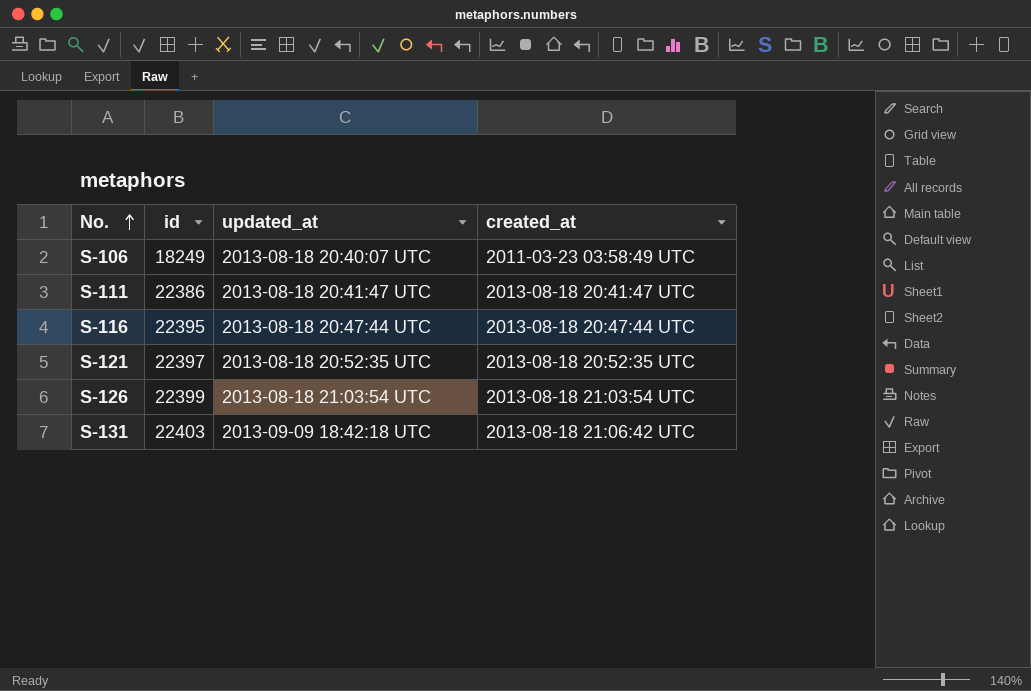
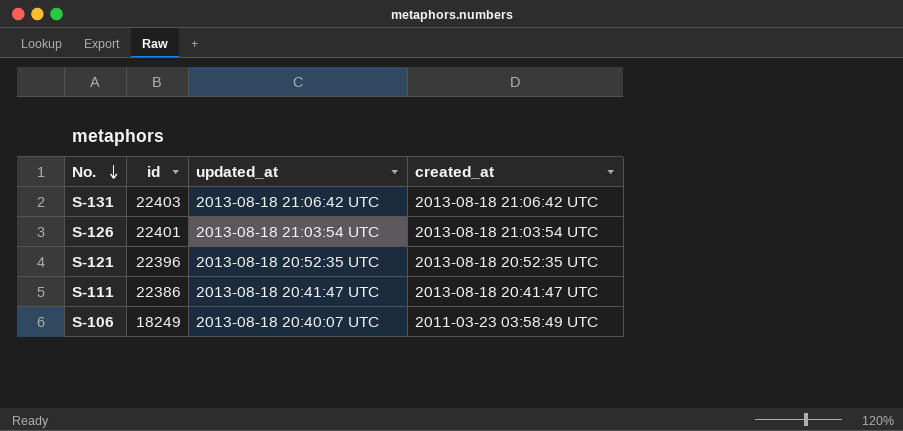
row order: No. ascending -> No. descending
row S-116: 22395 | 2013-08-18 20:47:44 UTC | 2013-08-18 20:47:44 UTC -> none
S-131 | updated_at: 2013-09-09 18:42:18 UTC -> 2013-08-18 21:06:42 UTC
S-126 | id: 22399 -> 22401
S-121 | id: 22397 -> 22396

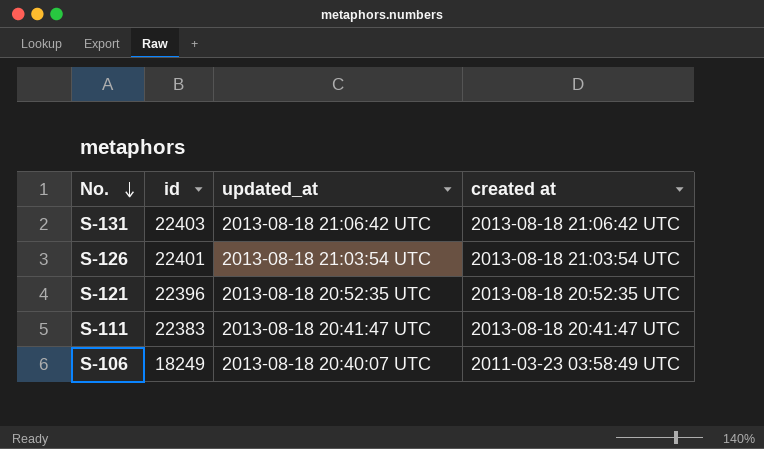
column name: created_at -> created at
S-111 | id: 22386 -> 22383

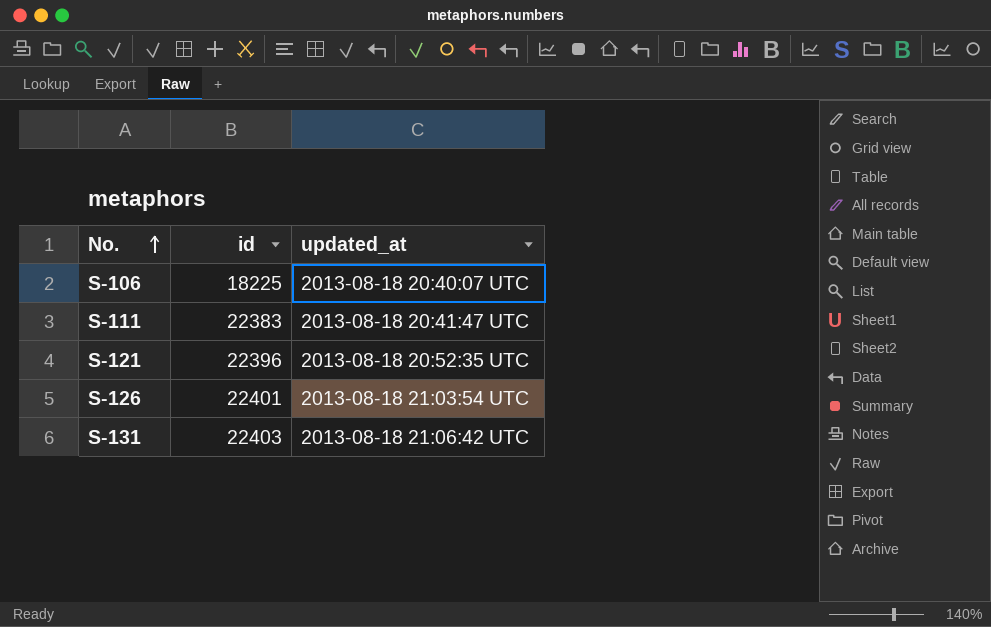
row order: No. descending -> No. ascending
column created at | position: 4 -> none
S-106 | id: 18249 -> 18225

